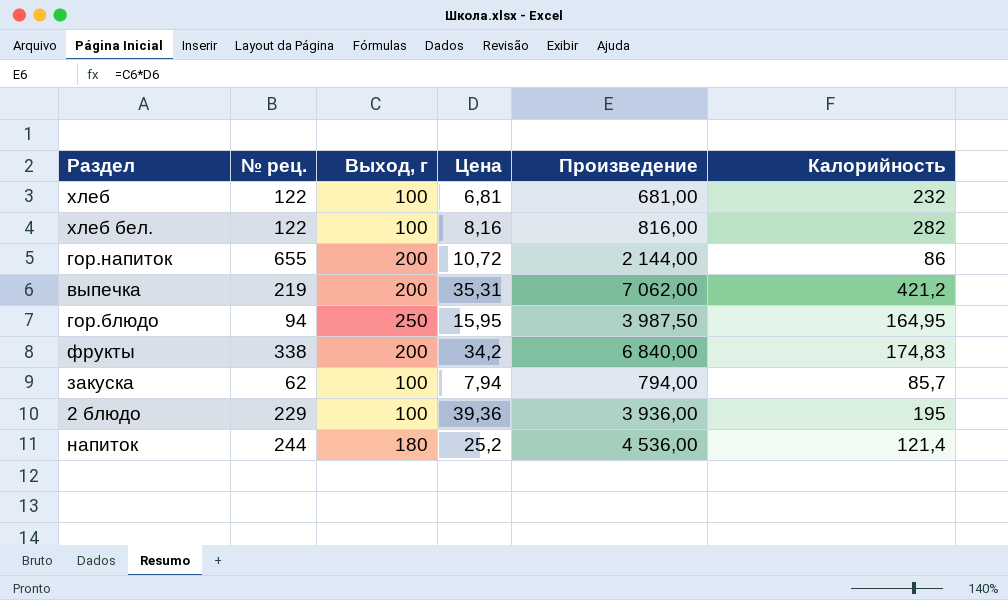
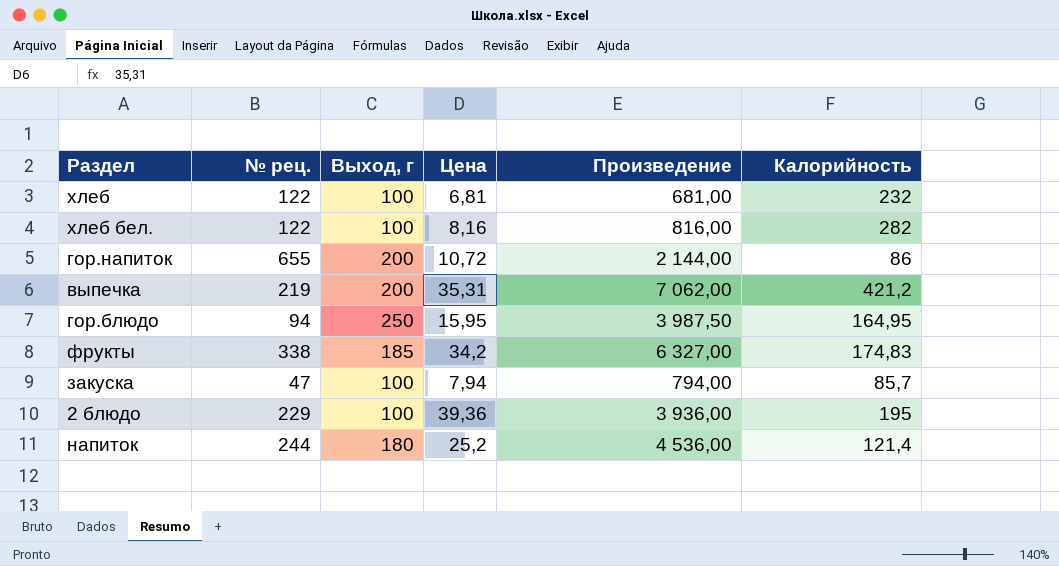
фрукты | Выход, г: 200 -> 185
фрукты | Произведение: 6 840,00 -> 6 327,00
закуска | № рец.: 62 -> 47

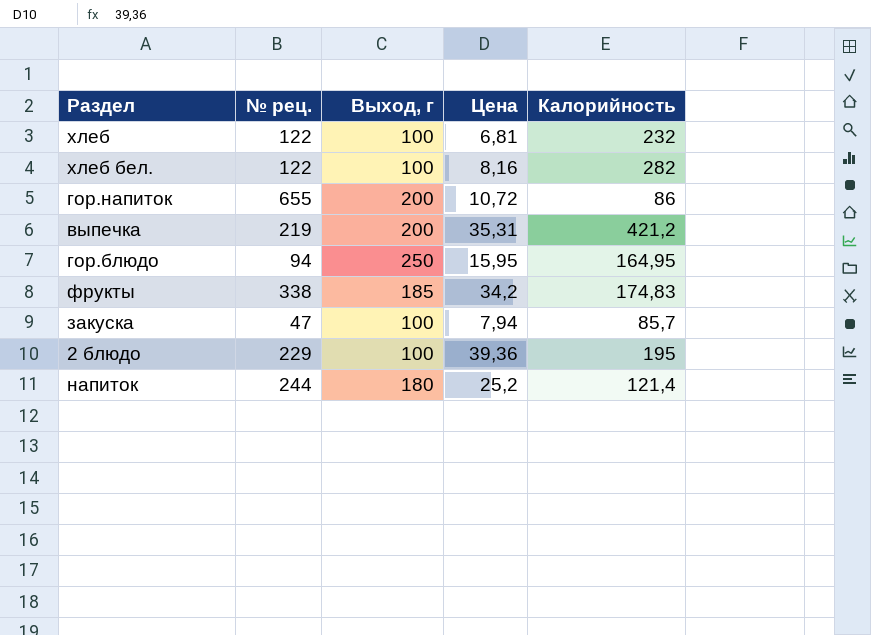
column Произведение | formula: [Выход, г] * [Цена] -> none

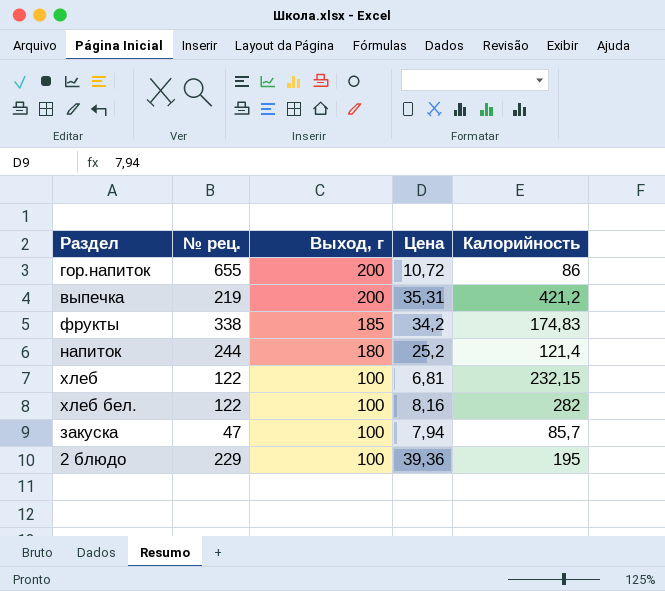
row order: none -> Выход, г descending
row гор.блюдо: 94 | 250 | 15,95 | 164,95 -> none
хлеб | Калорийность: 232 -> 232,15

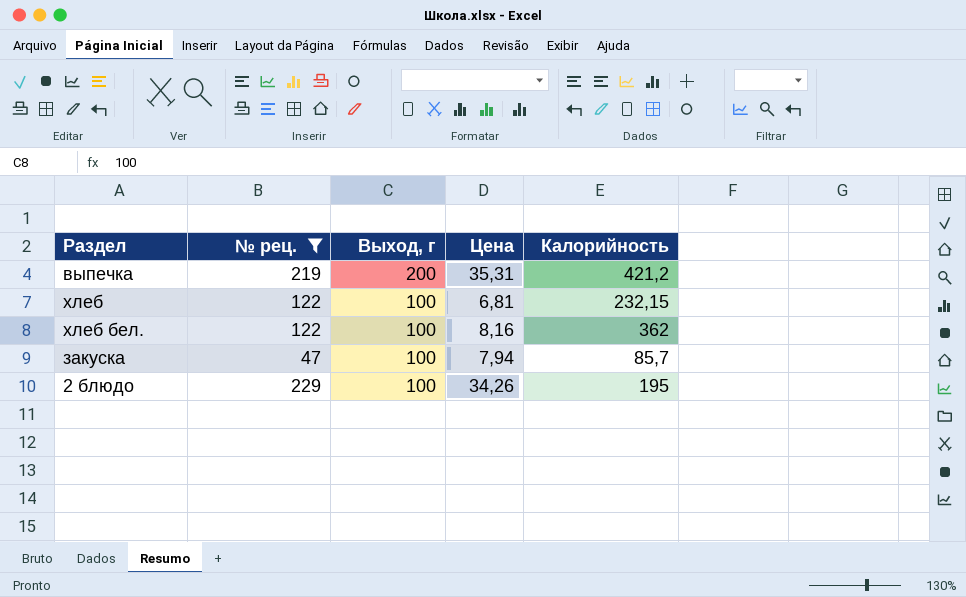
filter: none -> № рец. <= 229
хлеб бел. | Калорийность: 282 -> 362
2 блюдо | Цена: 39,36 -> 34,26

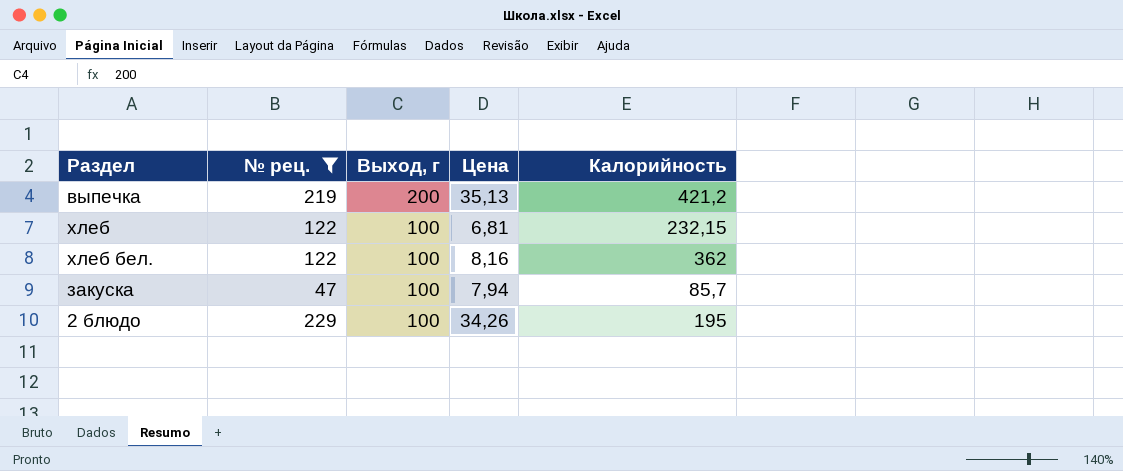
выпечка | Цена: 35,31 -> 35,13

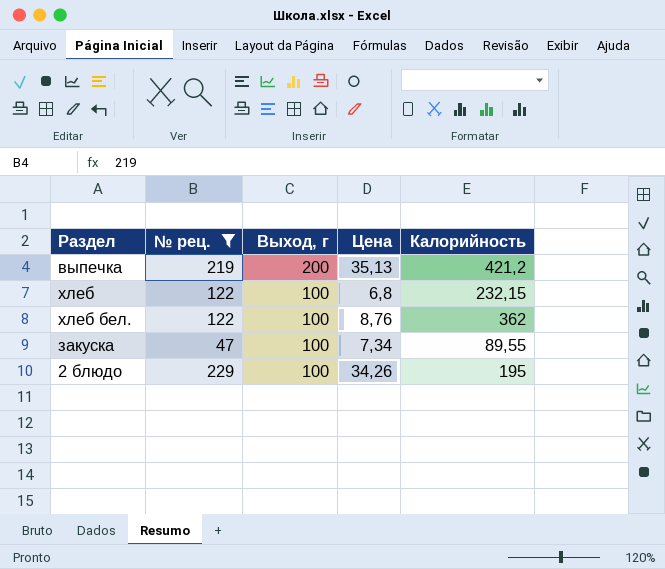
хлеб | Цена: 6,81 -> 6,8
хлеб бел. | Цена: 8,16 -> 8,76
закуска | Цена: 7,94 -> 7,34
закуска | Калорийность: 85,7 -> 89,55

